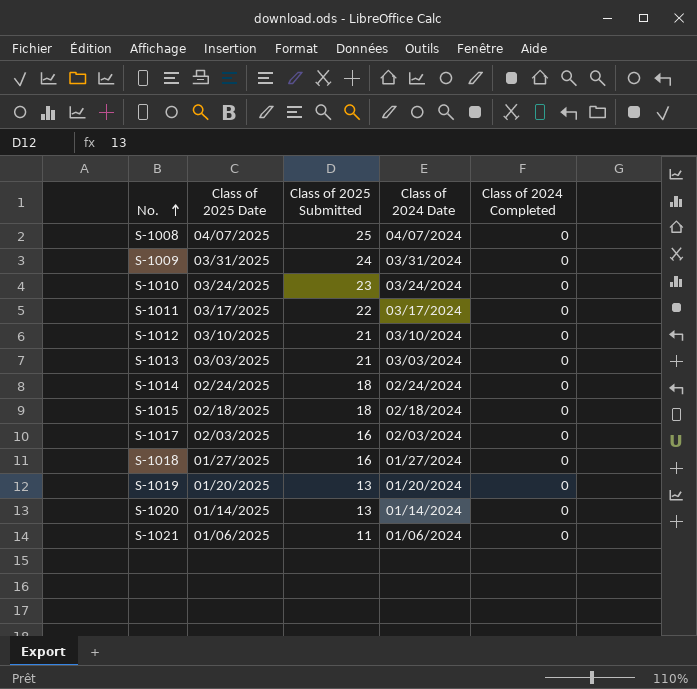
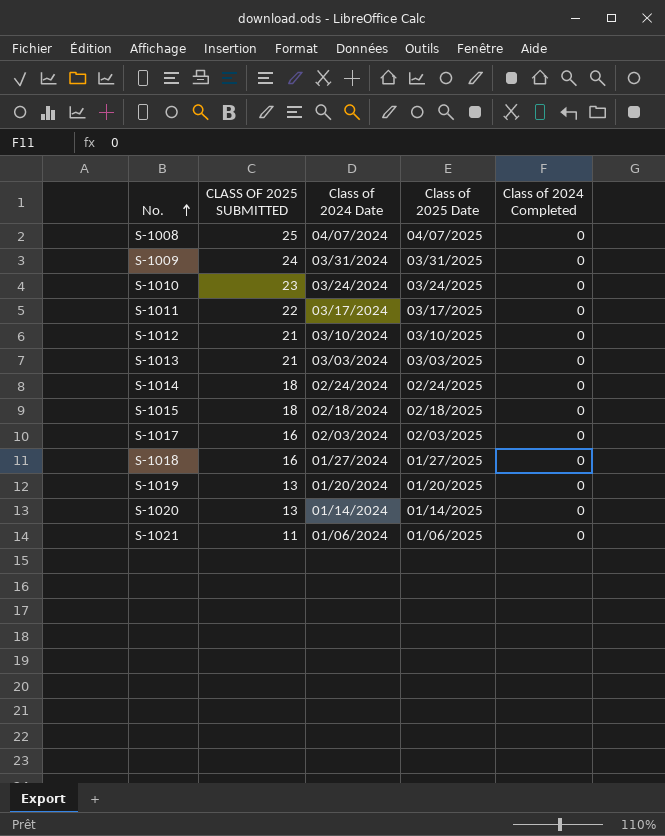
column name: Class of 2025 Submitted -> CLASS OF 2025 SUBMITTED
column Class of 2025 Date | position: 2 -> 4

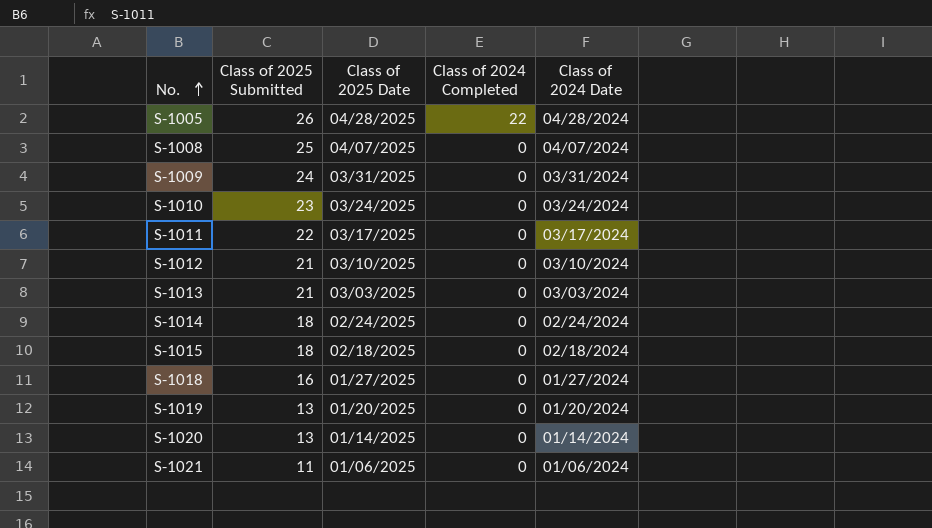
column name: CLASS OF 2025 SUBMITTED -> Class of 2025 Submitted
column Class of 2024 Date | position: 3 -> 5
row S-1017: 16 | 02/03/2024 | 02/03/2025 | 0 -> none
row S-1005: none -> 26 | 04/28/2025 | 22 | 04/28/2024

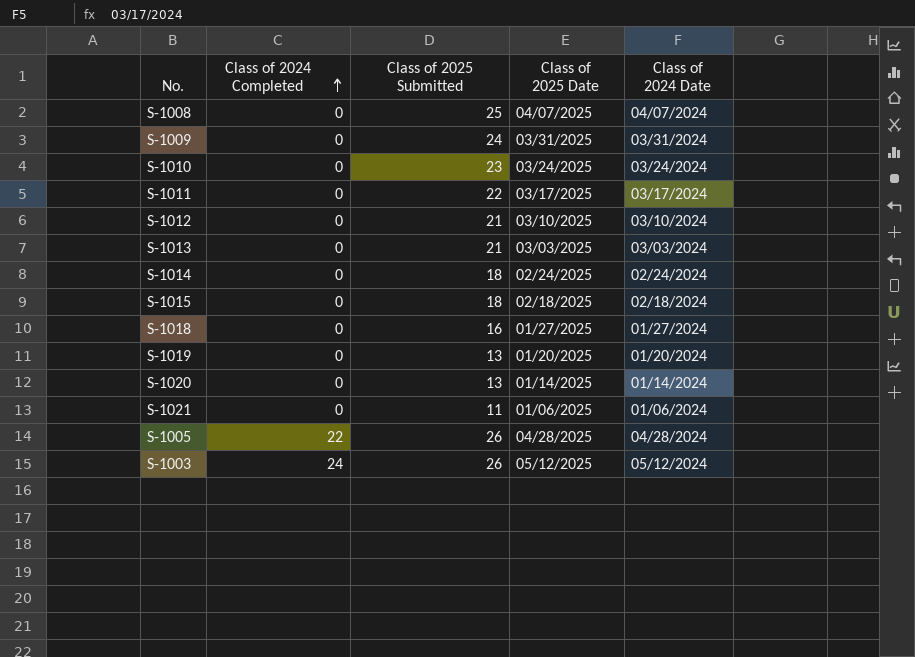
row order: No. ascending -> Class of 2024 Completed ascending
column Class of 2024 Completed | position: 4 -> 2
row S-1003: none -> 24 | 26 | 05/12/2025 | 05/12/2024

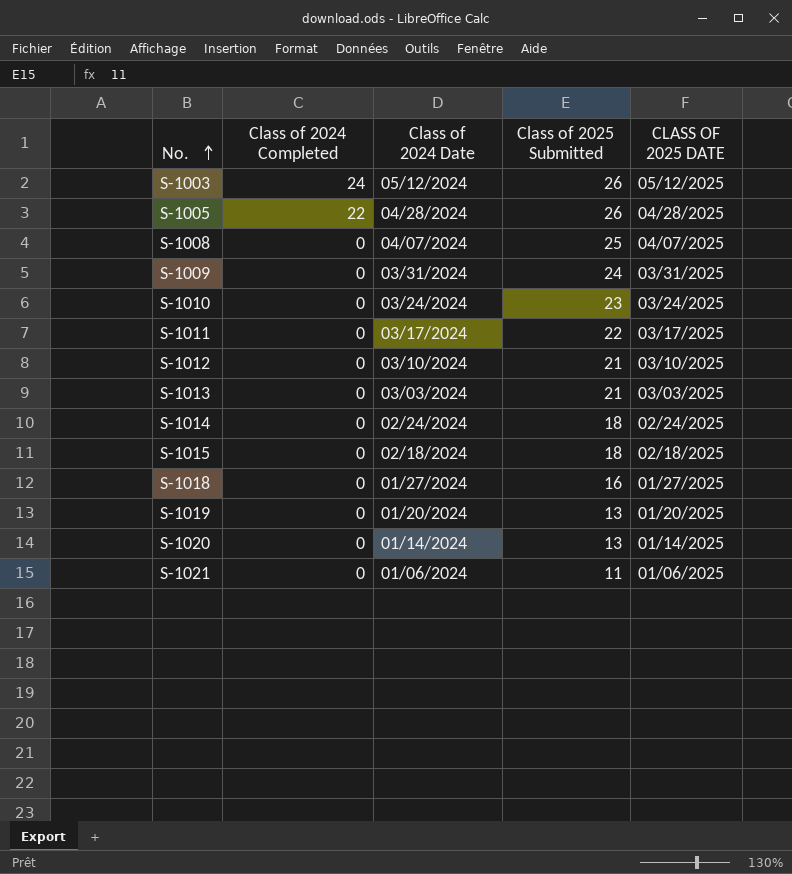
row order: Class of 2024 Completed ascending -> No. ascending
column Class of 2024 Date | position: 5 -> 3
column name: Class of 2025 Date -> CLASS OF 2025 DATE

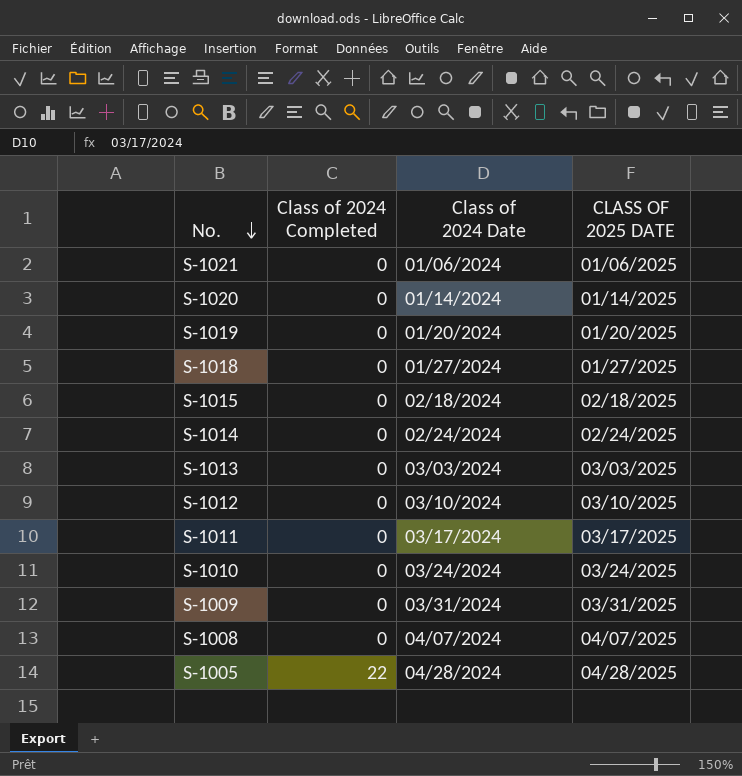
row order: No. ascending -> No. descending
column Class of 2025 Submitted | position: 4 -> none
row S-1003: 24 | 05/12/2024 | 26 | 05/12/2025 -> none

